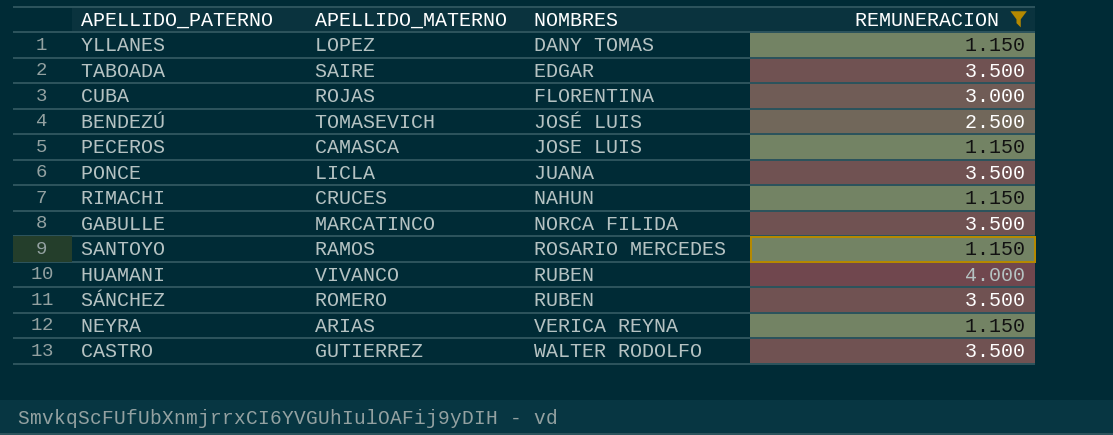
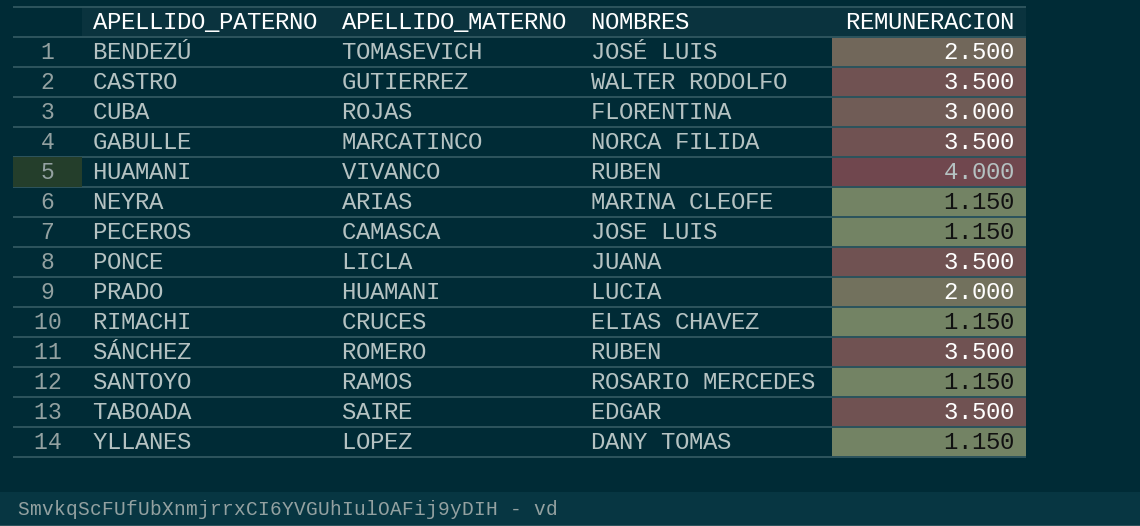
filter: REMUNERACION != 2.000 -> none
row order: NOMBRES ascending -> APELLIDO_PATERNO ascending
NEYRA | NOMBRES: VERICA REYNA -> MARINA CLEOFE
RIMACHI | NOMBRES: NAHUN -> ELIAS CHAVEZ

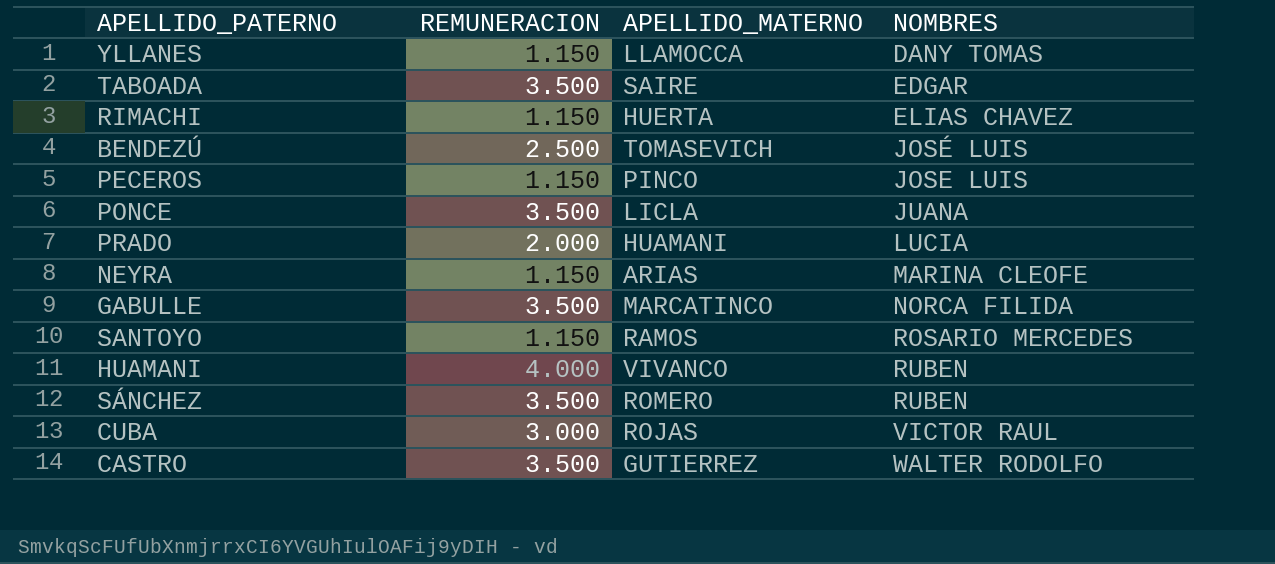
row order: APELLIDO_PATERNO ascending -> NOMBRES ascending
column REMUNERACION | position: 4 -> 2
YLLANES | APELLIDO_MATERNO: LOPEZ -> LLAMOCCA
RIMACHI | APELLIDO_MATERNO: CRUCES -> HUERTA
PECEROS | APELLIDO_MATERNO: CAMASCA -> PINCO
CUBA | NOMBRES: FLORENTINA -> VICTOR RAUL

